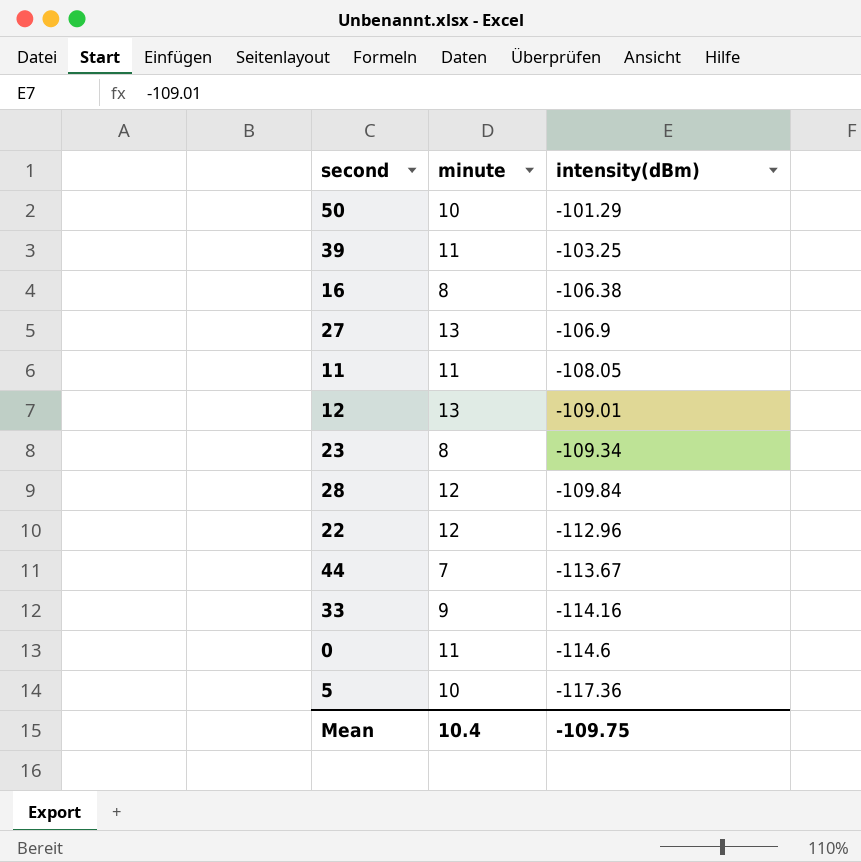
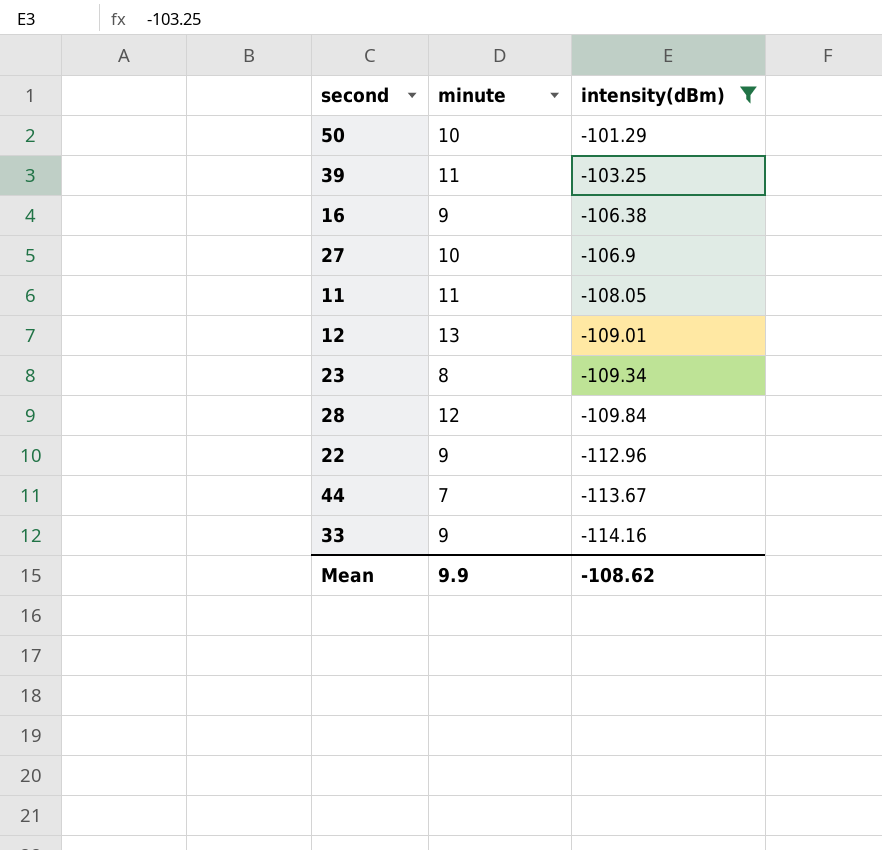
filter: none -> intensity(dBm) >= -114.16
16 | minute: 8 -> 9
27 | minute: 13 -> 10
22 | minute: 12 -> 9
Mean | minute: 10.4 -> 9.9
Mean | intensity(dBm): -109.75 -> -108.62

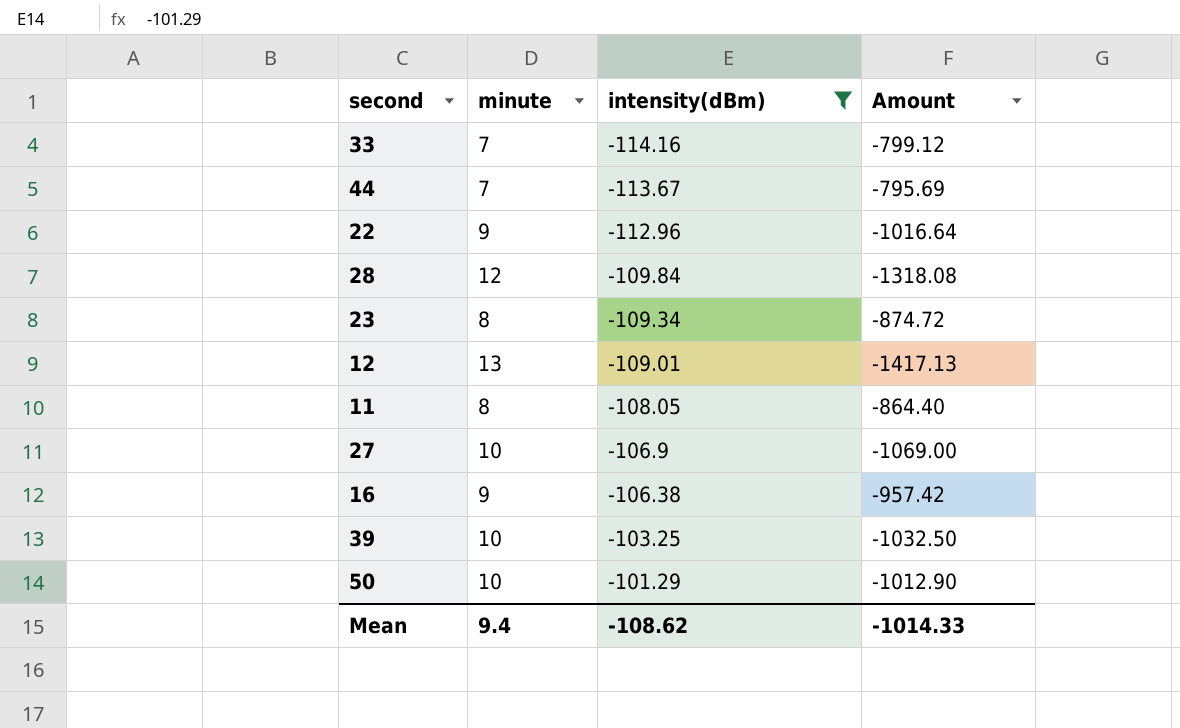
row order: intensity(dBm) descending -> intensity(dBm) ascending
column Amount | formula: none -> [minute] * [intensity(dBm)]
33 | minute: 9 -> 7
11 | minute: 11 -> 8
39 | minute: 11 -> 10
Mean | minute: 9.9 -> 9.4

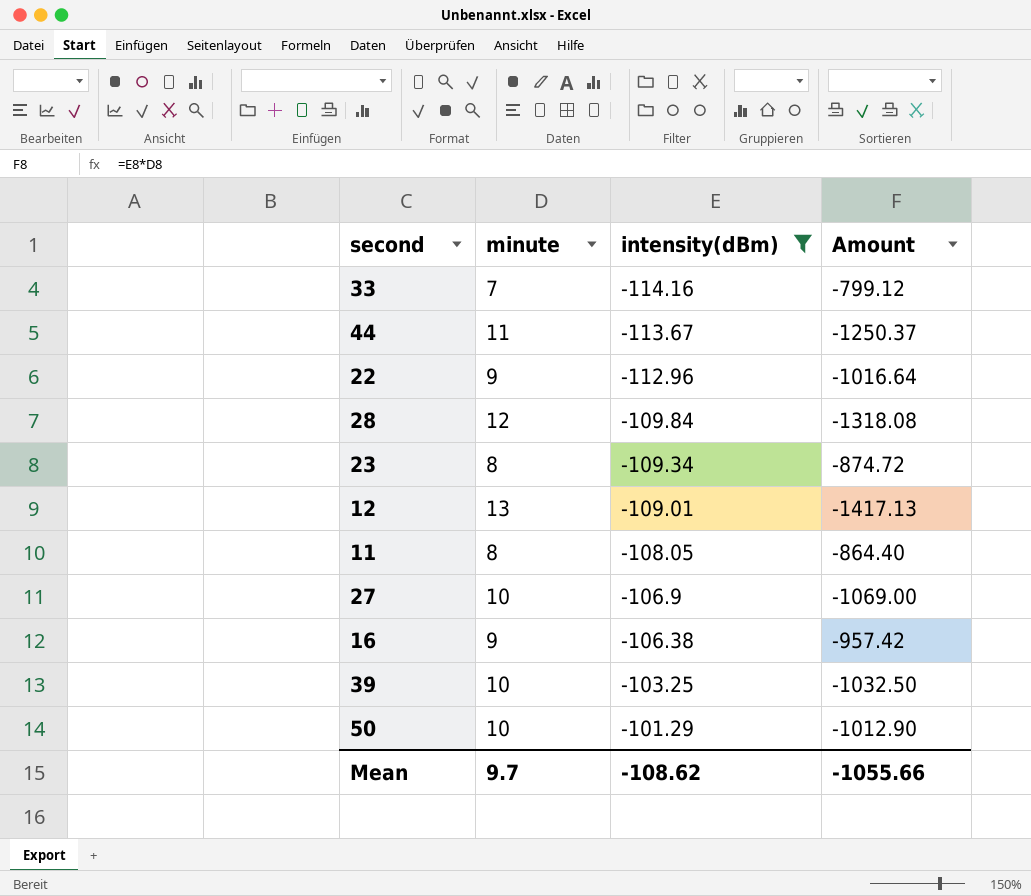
44 | minute: 7 -> 11
44 | Amount: -795.69 -> -1250.37
Mean | minute: 9.4 -> 9.7
Mean | Amount: -1014.33 -> -1055.66

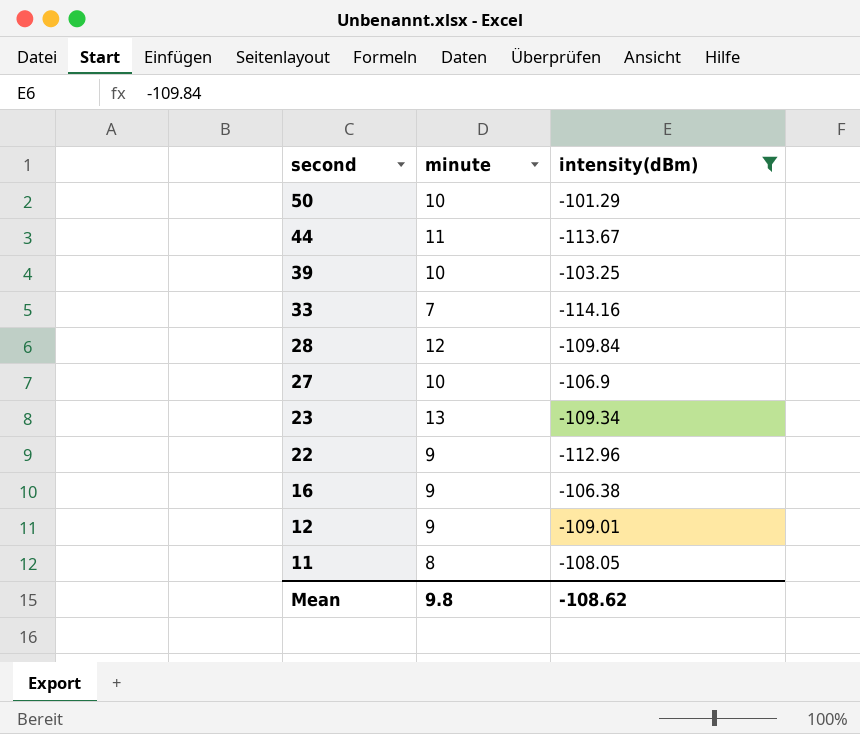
row order: intensity(dBm) ascending -> second descending
column Amount | formula: [minute] * [intensity(dBm)] -> none
23 | minute: 8 -> 13
12 | minute: 13 -> 9
Mean | minute: 9.7 -> 9.8

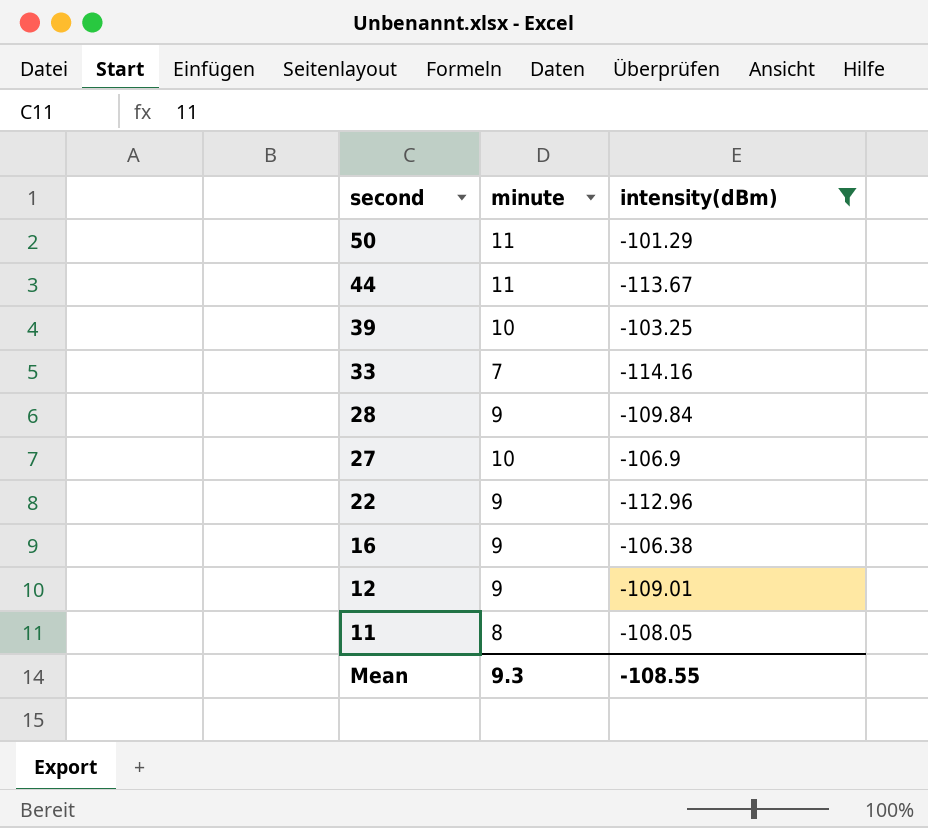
row 23: 13 | -109.34 -> none
50 | minute: 10 -> 11
28 | minute: 12 -> 9
Mean | minute: 9.8 -> 9.3
Mean | intensity(dBm): -108.62 -> -108.55

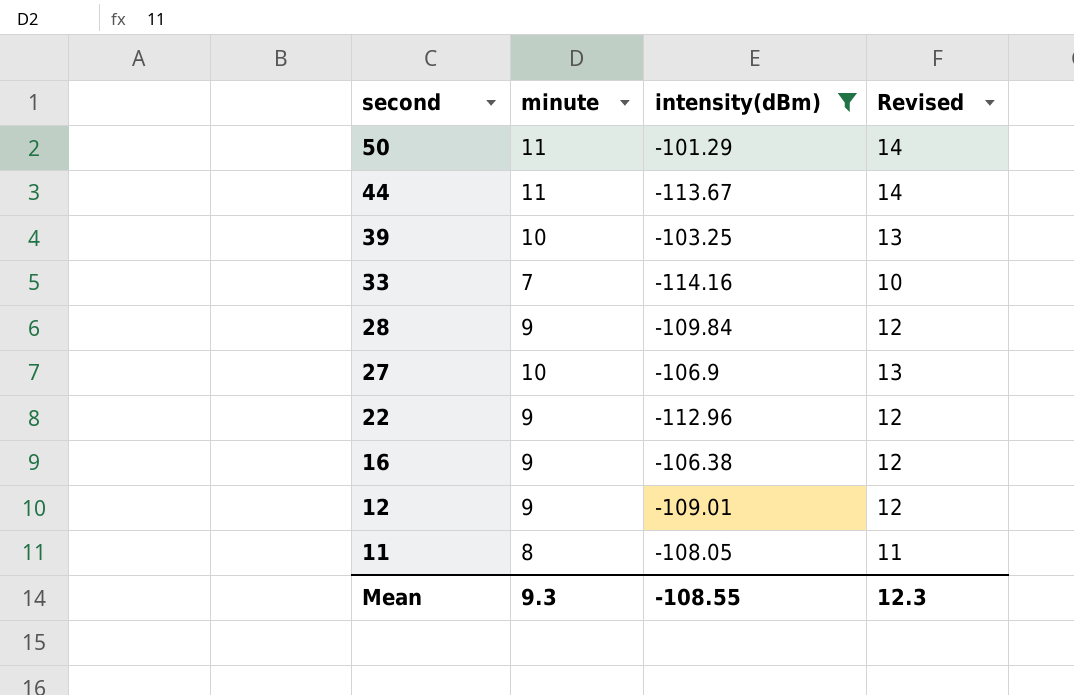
column Revised | formula: none -> [minute] + 3

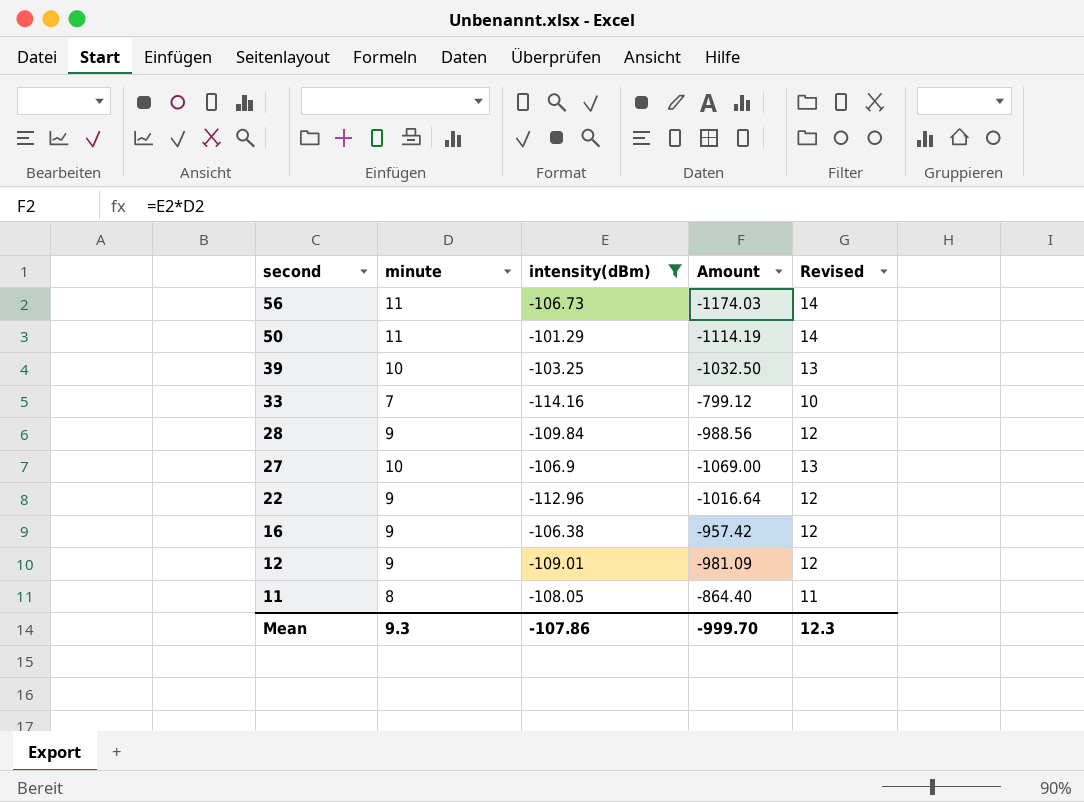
column Amount | formula: none -> [minute] * [intensity(dBm)]
row 44: 11 | -113.67 | 14 -> none
row 56: none -> 11 | -106.73 | -1174.03 | 14
Mean | intensity(dBm): -108.55 -> -107.86

